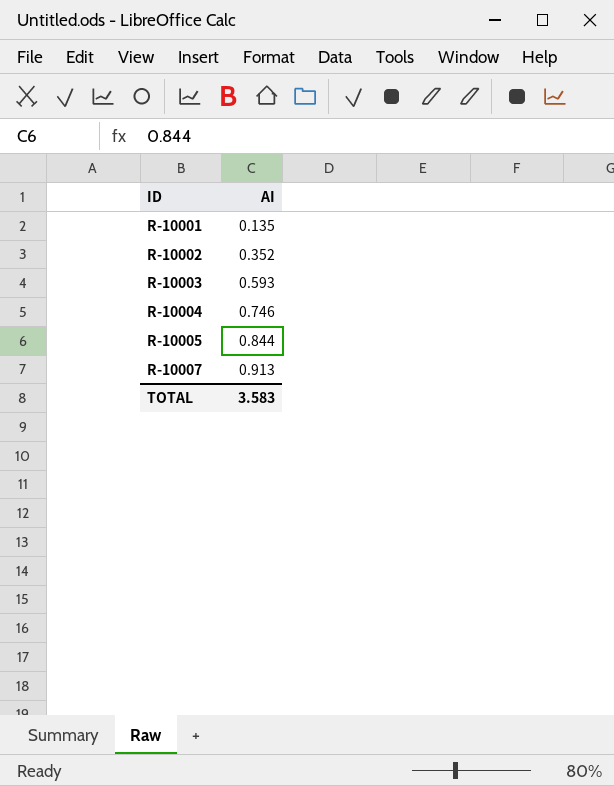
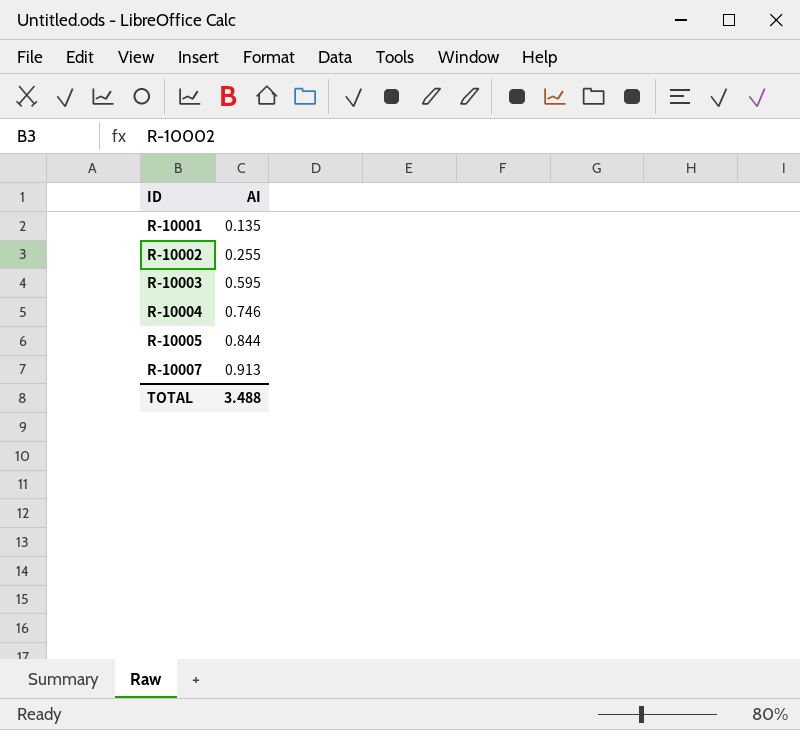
R-10002 | AI: 0.352 -> 0.255
R-10003 | AI: 0.593 -> 0.595
TOTAL | AI: 3.583 -> 3.488

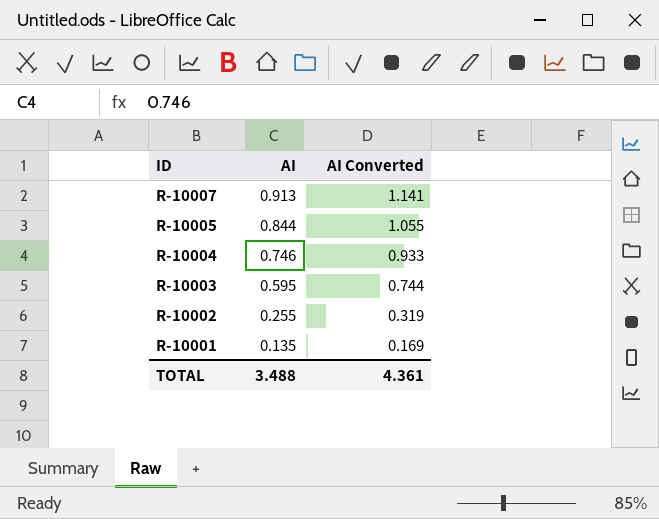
row order: ID ascending -> ID descending
column AI Converted | formula: none -> [AI] * 1.25

